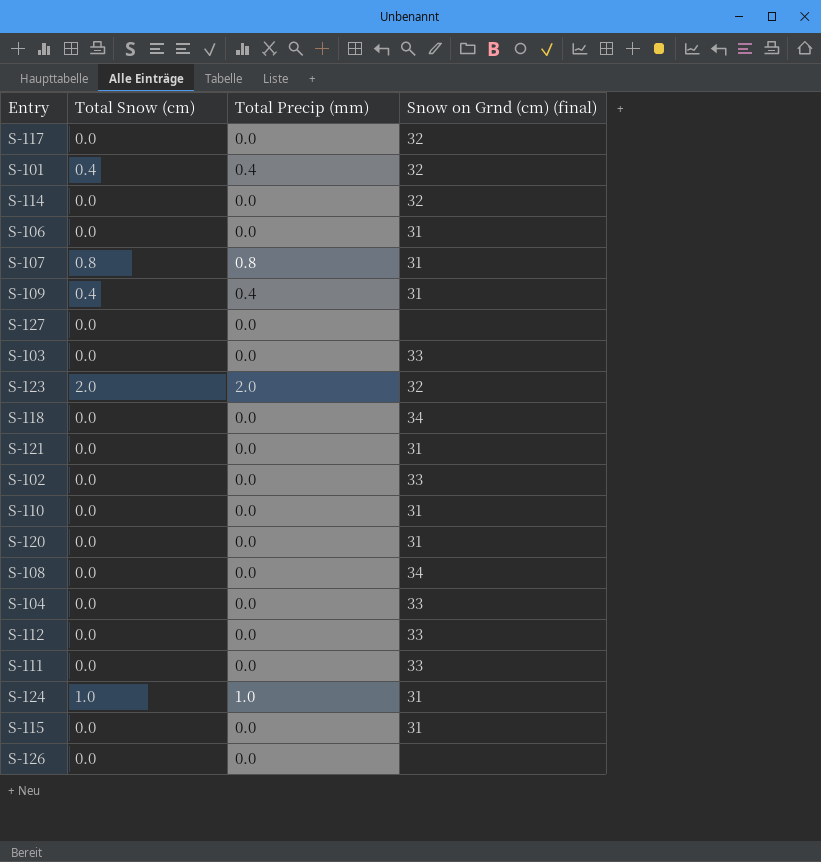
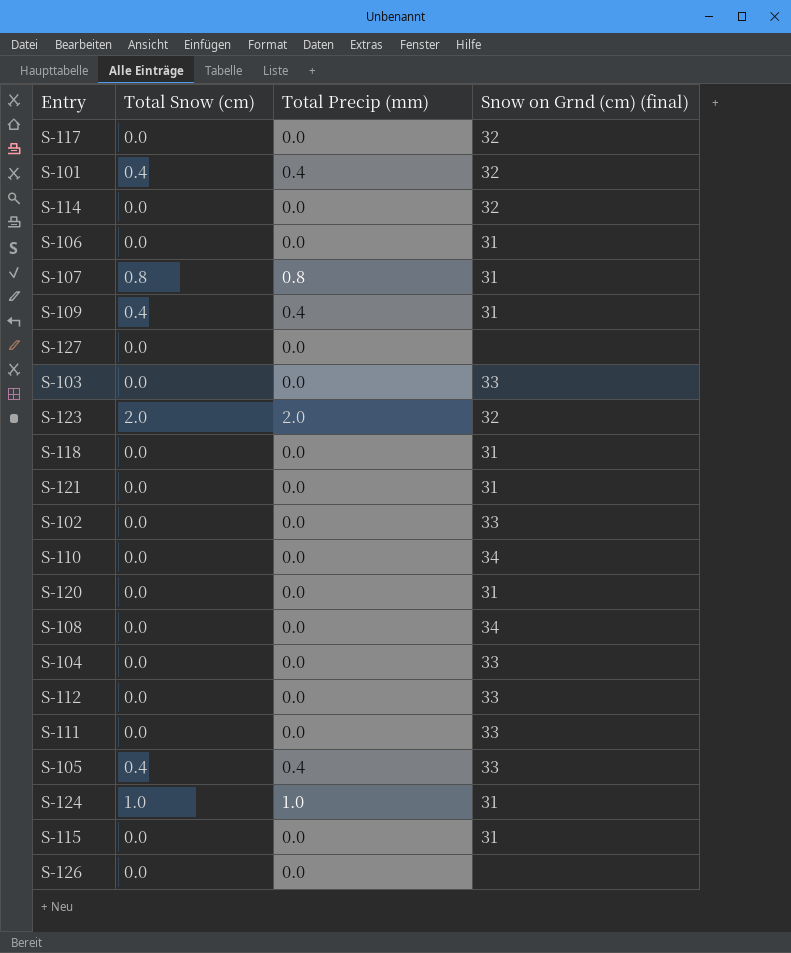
S-118 | Snow on Grnd (cm) (final): 34 -> 31
S-110 | Snow on Grnd (cm) (final): 31 -> 34
row S-105: none -> 0.4 | 0.4 | 33

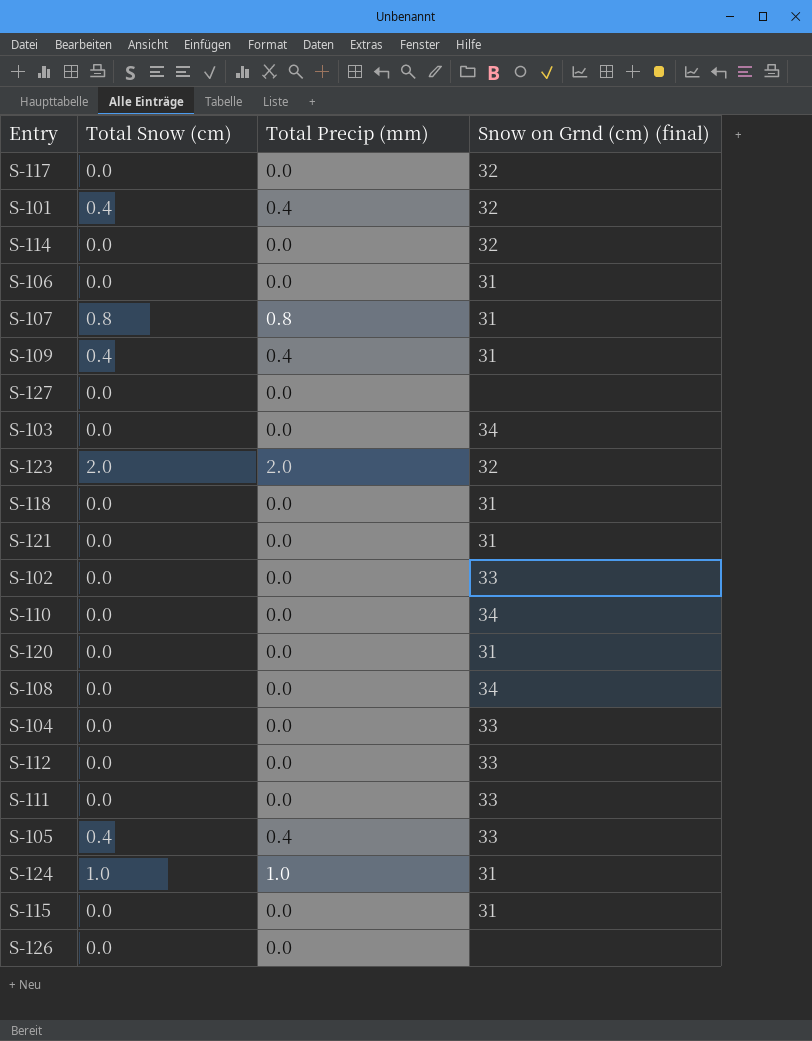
S-103 | Snow on Grnd (cm) (final): 33 -> 34

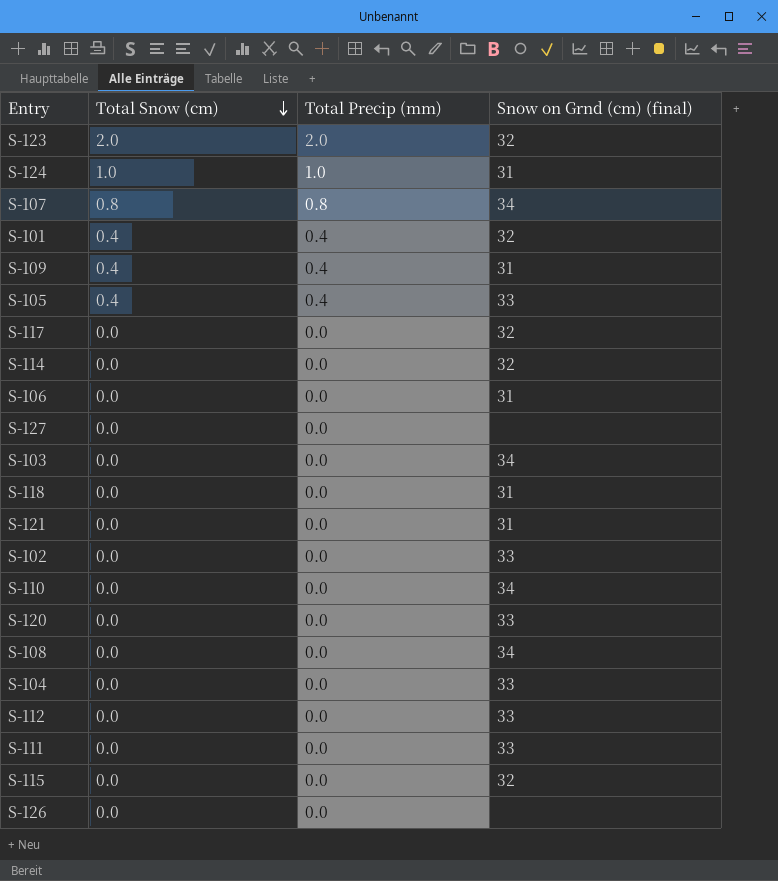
row order: none -> Total Snow (cm) descending
S-107 | Snow on Grnd (cm) (final): 31 -> 34
S-120 | Snow on Grnd (cm) (final): 31 -> 33
S-115 | Snow on Grnd (cm) (final): 31 -> 32

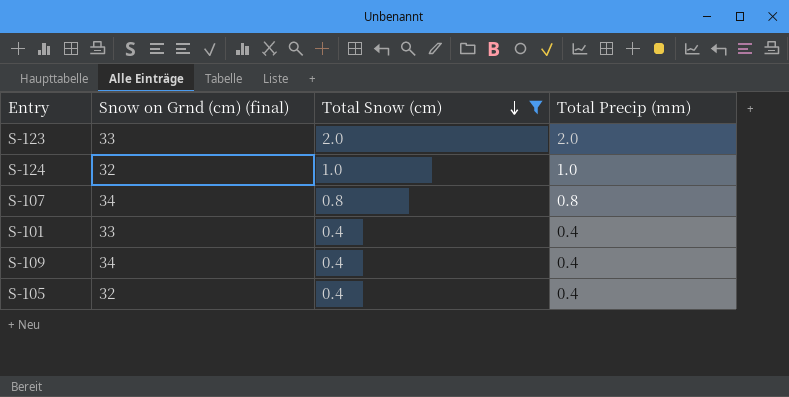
filter: none -> Total Snow (cm) != 0.0
column Snow on Grnd (cm) (final) | position: 4 -> 2
S-123 | Snow on Grnd (cm) (final): 32 -> 33
S-124 | Snow on Grnd (cm) (final): 31 -> 32
S-101 | Snow on Grnd (cm) (final): 32 -> 33
S-109 | Snow on Grnd (cm) (final): 31 -> 34
S-105 | Snow on Grnd (cm) (final): 33 -> 32

